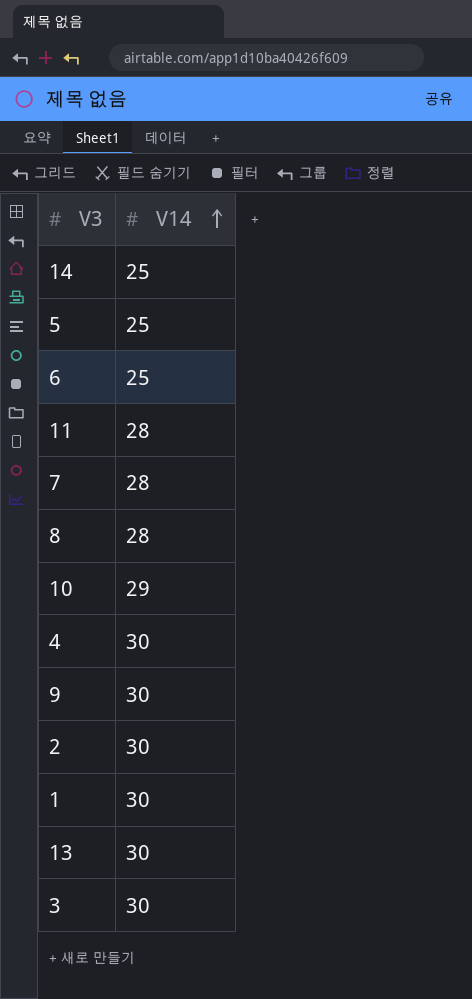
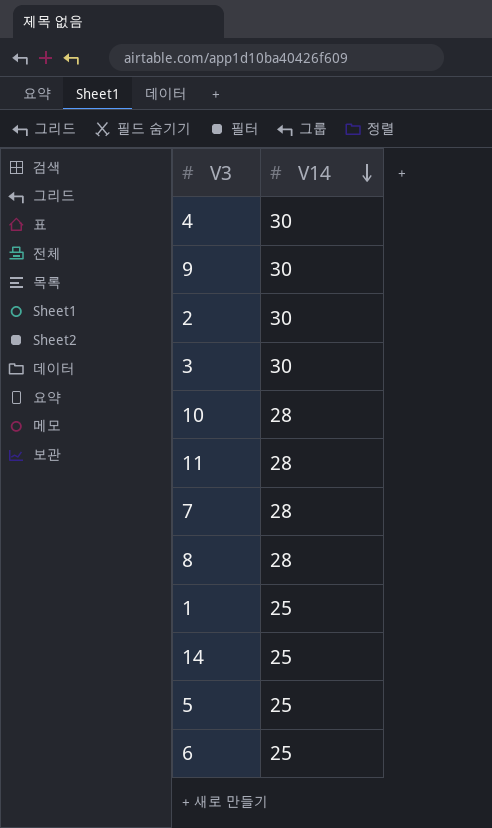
row order: V14 ascending -> V14 descending
row 13: 30 -> none
10 | V14: 29 -> 28
1 | V14: 30 -> 25

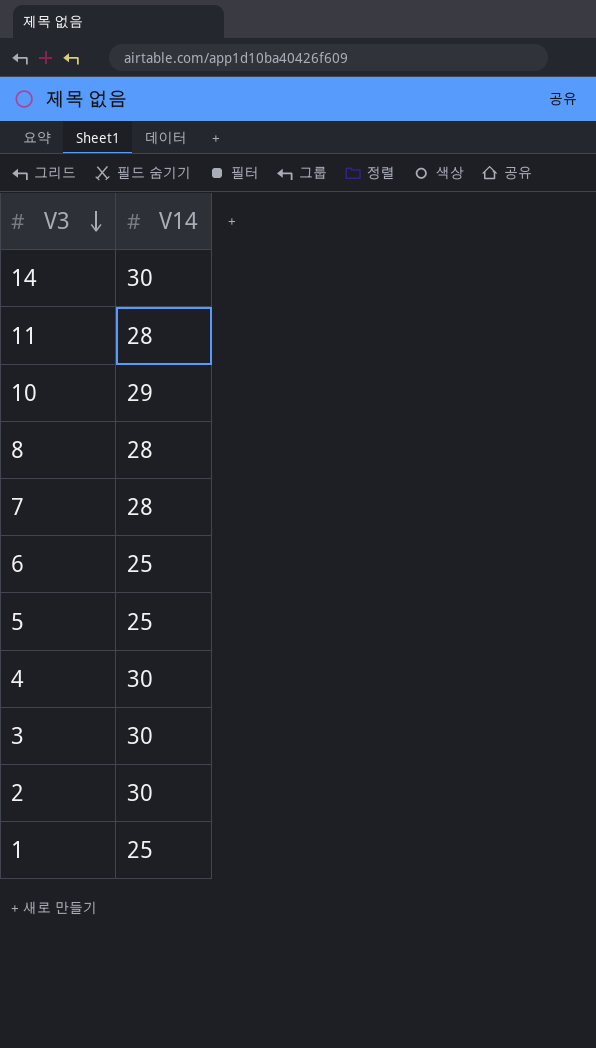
row order: V14 descending -> V3 descending
row 9: 30 -> none
14 | V14: 25 -> 30
10 | V14: 28 -> 29

